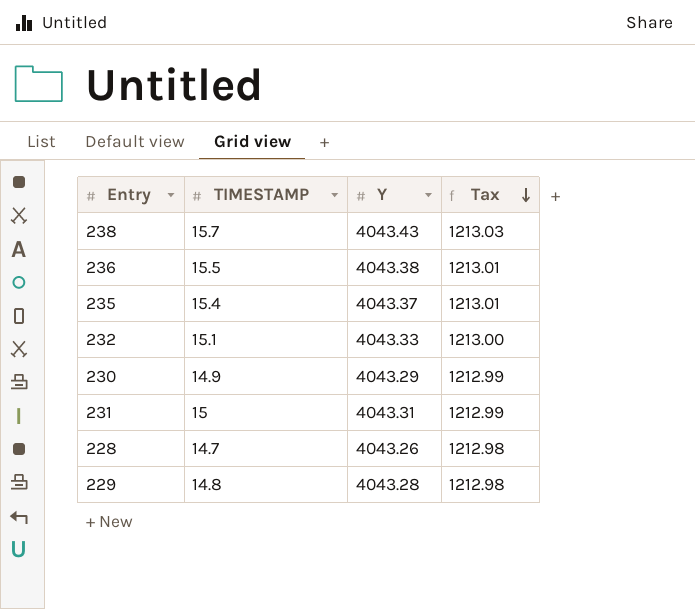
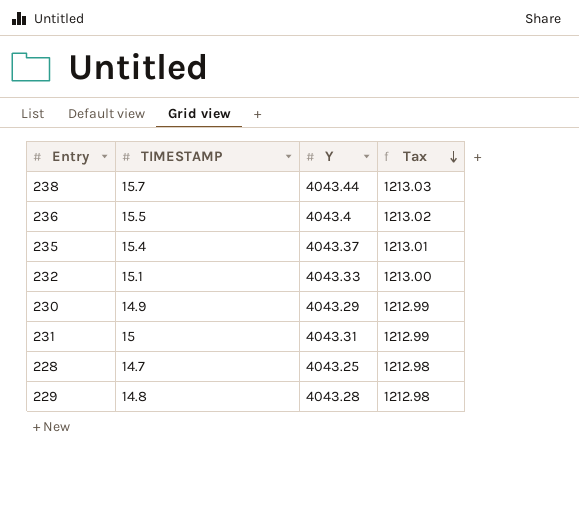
238 | Y: 4043.43 -> 4043.44
236 | Y: 4043.38 -> 4043.4
236 | Tax: 1213.01 -> 1213.02
228 | Y: 4043.26 -> 4043.25

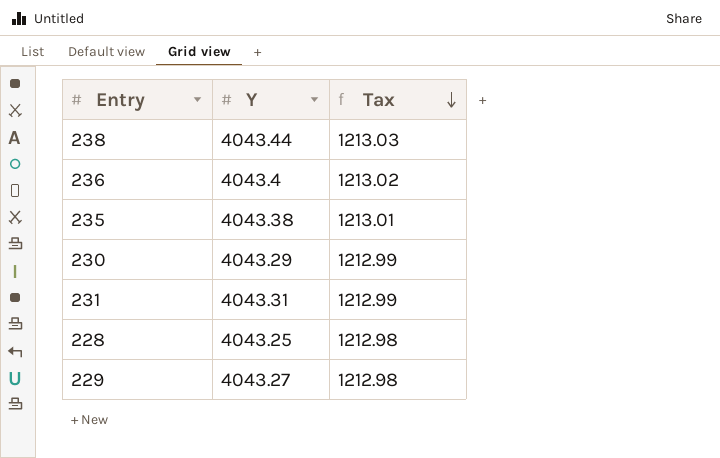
column TIMESTAMP | position: 2 -> none
row 232: 15.1 | 4043.33 | 1213.00 -> none
235 | Y: 4043.37 -> 4043.38
229 | Y: 4043.28 -> 4043.27

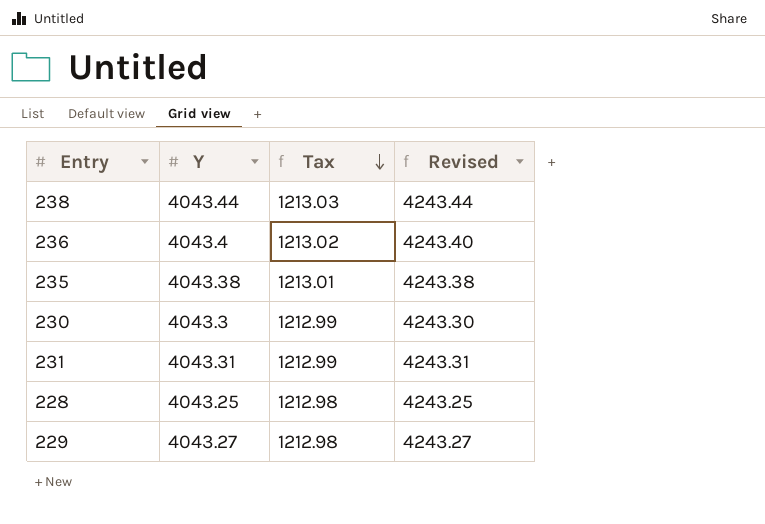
column Revised | formula: none -> [Y] + 200
230 | Y: 4043.29 -> 4043.3

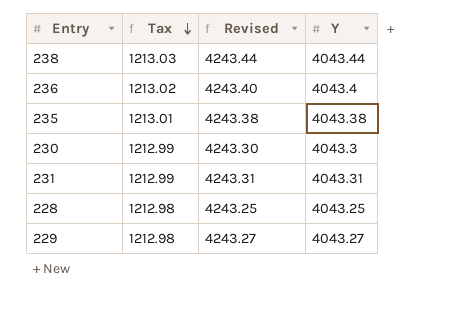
column Y | position: 2 -> 4

